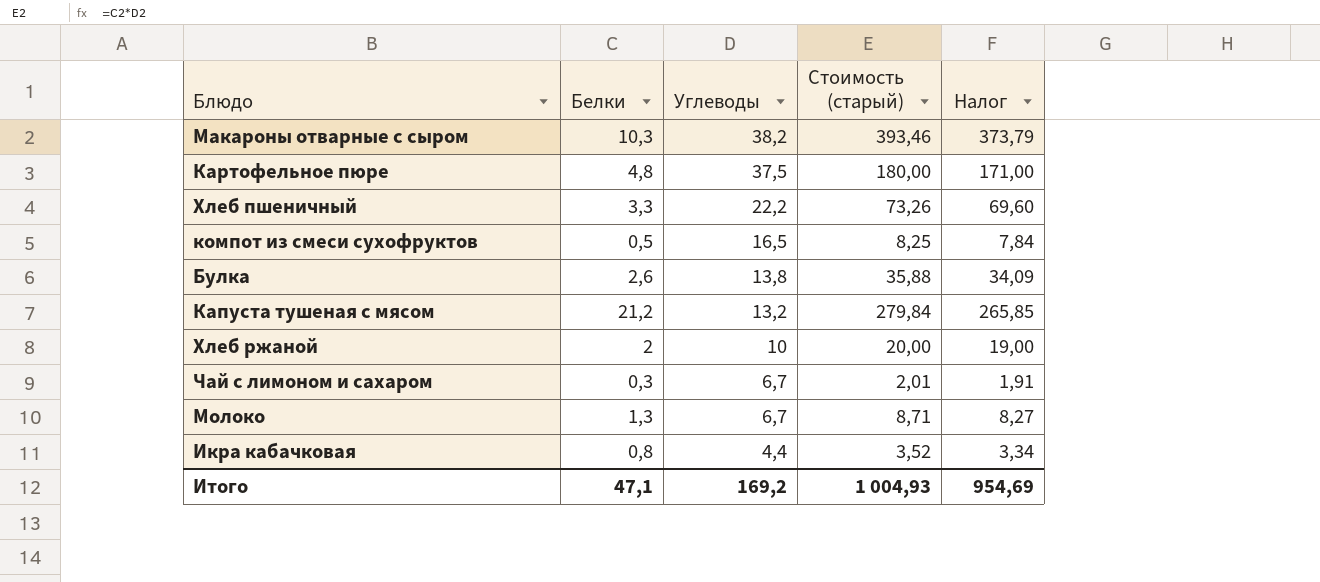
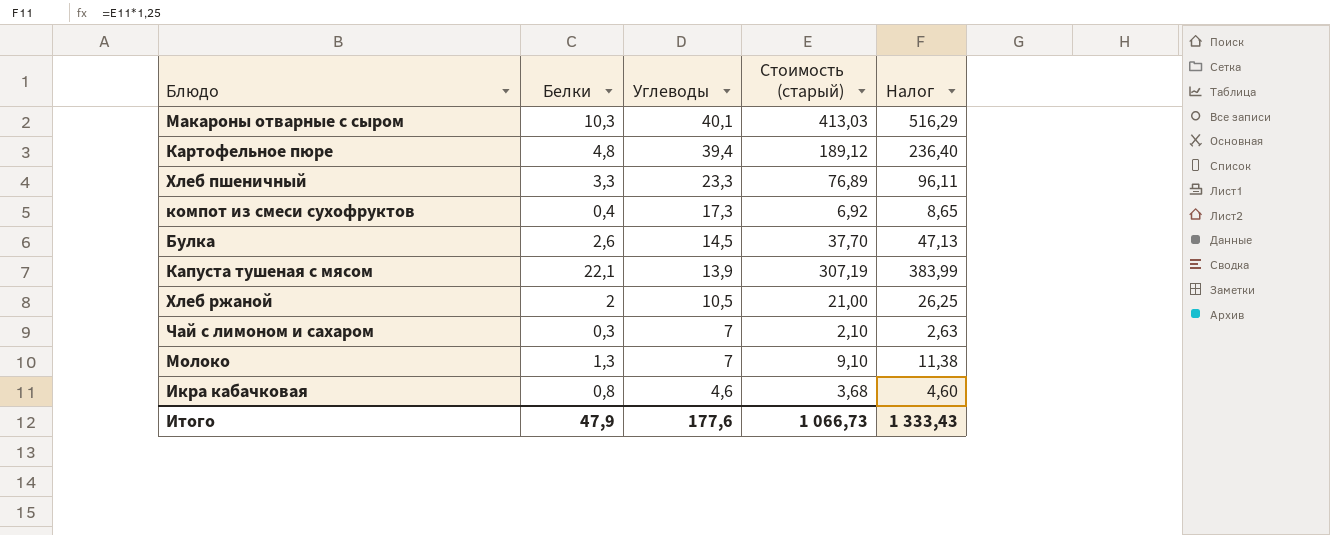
column Налог | formula: [Стоимость (старый)] * 0,95 -> [Стоимость (старый)] * 1,25
Макароны отварные с сыром | Углеводы: 38,2 -> 40,1
Макароны отварные с сыром | Стоимость (старый): 393,46 -> 413,03
Картофельное пюре | Углеводы: 37,5 -> 39,4
Картофельное пюре | Стоимость (старый): 180,00 -> 189,12
Хлеб пшеничный | Углеводы: 22,2 -> 23,3
Хлеб пшеничный | Стоимость (старый): 73,26 -> 76,89
компот из смеси сухофруктов | Белки: 0,5 -> 0,4
компот из смеси сухофруктов | Углеводы: 16,5 -> 17,3
компот из смеси сухофруктов | Стоимость (старый): 8,25 -> 6,92
Булка | Углеводы: 13,8 -> 14,5
Булка | Стоимость (старый): 35,88 -> 37,70
Капуста тушеная с мясом | Белки: 21,2 -> 22,1
Капуста тушеная с мясом | Углеводы: 13,2 -> 13,9
Капуста тушеная с мясом | Стоимость (старый): 279,84 -> 307,19
Хлеб ржаной | Углеводы: 10 -> 10,5
Хлеб ржаной | Стоимость (старый): 20,00 -> 21,00
Чай с лимоном и сахаром | Углеводы: 6,7 -> 7
Чай с лимоном и сахаром | Стоимость (старый): 2,01 -> 2,10
Молоко | Углеводы: 6,7 -> 7
Молоко | Стоимость (старый): 8,71 -> 9,10
Икра кабачковая | Углеводы: 4,4 -> 4,6
Икра кабачковая | Стоимость (старый): 3,52 -> 3,68
Итого | Белки: 47,1 -> 47,9
Итого | Углеводы: 169,2 -> 177,6
Итого | Стоимость (старый): 1 004,93 -> 1 066,73
Итого | Налог: 954,69 -> 1 333,43

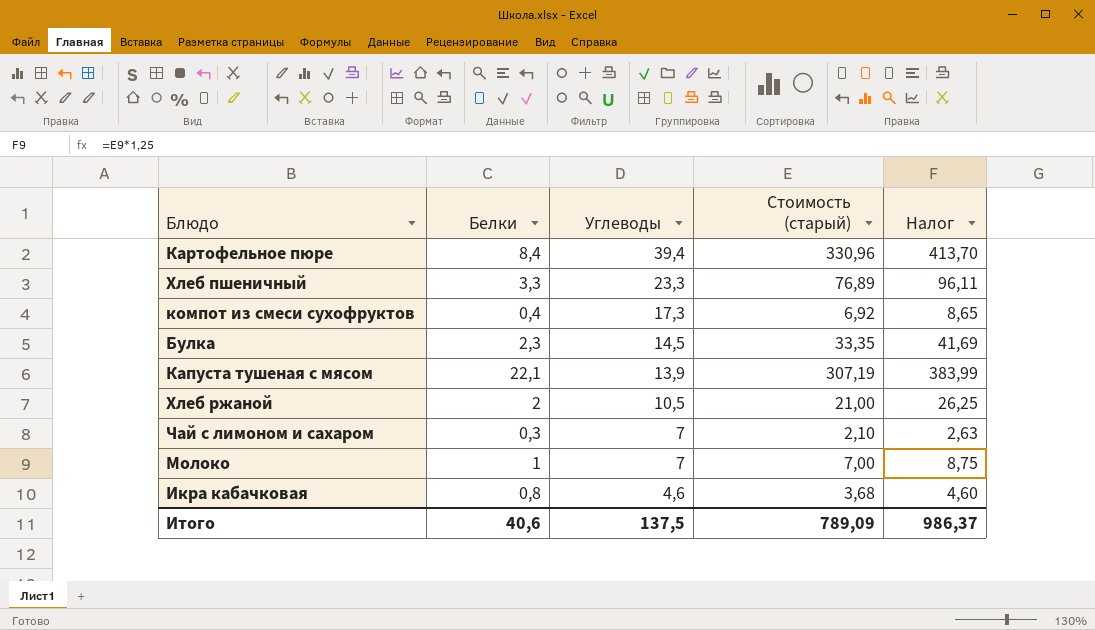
row Макароны отварные с сыром: 10,3 | 40,1 | 413,03 | 516,29 -> none
Картофельное пюре | Белки: 4,8 -> 8,4
Картофельное пюре | Стоимость (старый): 189,12 -> 330,96
Картофельное пюре | Налог: 236,40 -> 413,70
Булка | Белки: 2,6 -> 2,3
Булка | Стоимость (старый): 37,70 -> 33,35
Булка | Налог: 47,13 -> 41,69
Молоко | Белки: 1,3 -> 1
Молоко | Стоимость (старый): 9,10 -> 7,00
Молоко | Налог: 11,38 -> 8,75
Итого | Белки: 47,9 -> 40,6
Итого | Углеводы: 177,6 -> 137,5
Итого | Стоимость (старый): 1 066,73 -> 789,09
Итого | Налог: 1 333,43 -> 986,37

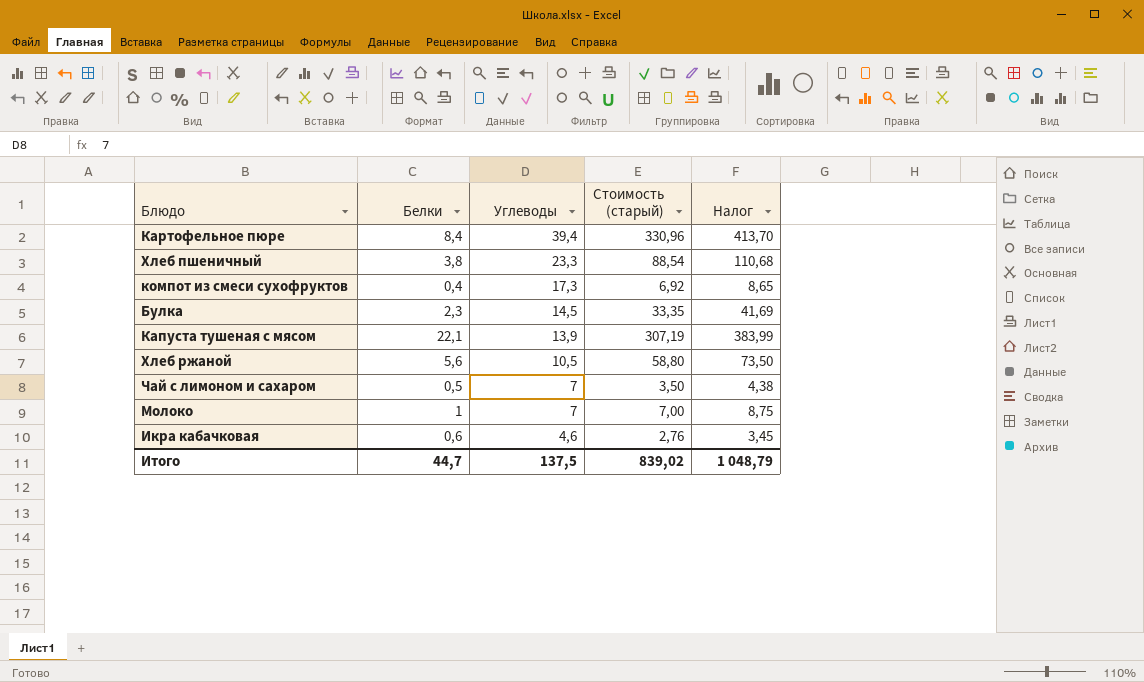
Хлеб пшеничный | Белки: 3,3 -> 3,8
Хлеб пшеничный | Стоимость (старый): 76,89 -> 88,54
Хлеб пшеничный | Налог: 96,11 -> 110,68
Хлеб ржаной | Белки: 2 -> 5,6
Хлеб ржаной | Стоимость (старый): 21,00 -> 58,80
Хлеб ржаной | Налог: 26,25 -> 73,50
Чай с лимоном и сахаром | Белки: 0,3 -> 0,5
Чай с лимоном и сахаром | Стоимость (старый): 2,10 -> 3,50
Чай с лимоном и сахаром | Налог: 2,63 -> 4,38
Икра кабачковая | Белки: 0,8 -> 0,6
Икра кабачковая | Стоимость (старый): 3,68 -> 2,76
Икра кабачковая | Налог: 4,60 -> 3,45
Итого | Белки: 40,6 -> 44,7
Итого | Стоимость (старый): 789,09 -> 839,02
Итого | Налог: 986,37 -> 1 048,79

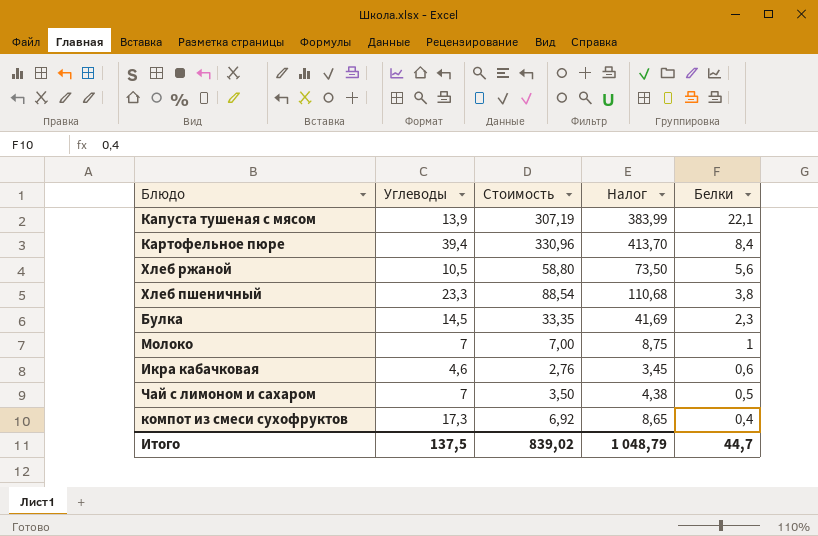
row order: Углеводы descending -> Белки descending
column name: Стоимость (старый) -> Стоимость
column Белки | position: 2 -> 5

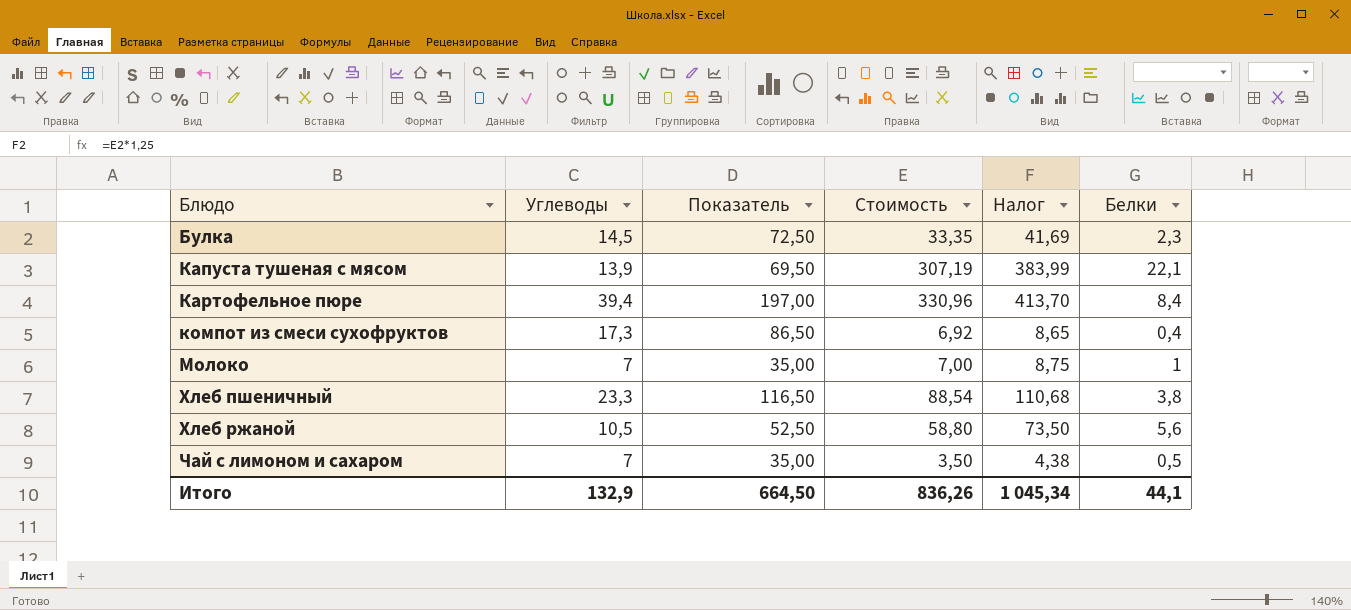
row order: Белки descending -> Блюдо ascending
column Показатель | formula: none -> [Углеводы] * 5
row Икра кабачковая: 4,6 | 2,76 | 3,45 | 0,6 -> none
Итого | Углеводы: 137,5 -> 132,9
Итого | Стоимость: 839,02 -> 836,26
Итого | Налог: 1 048,79 -> 1 045,34
Итого | Белки: 44,7 -> 44,1

